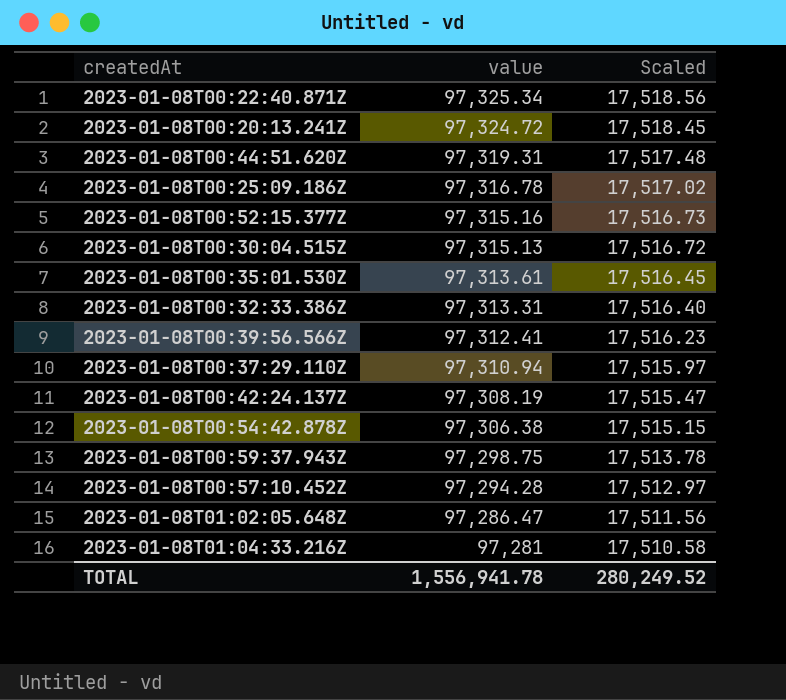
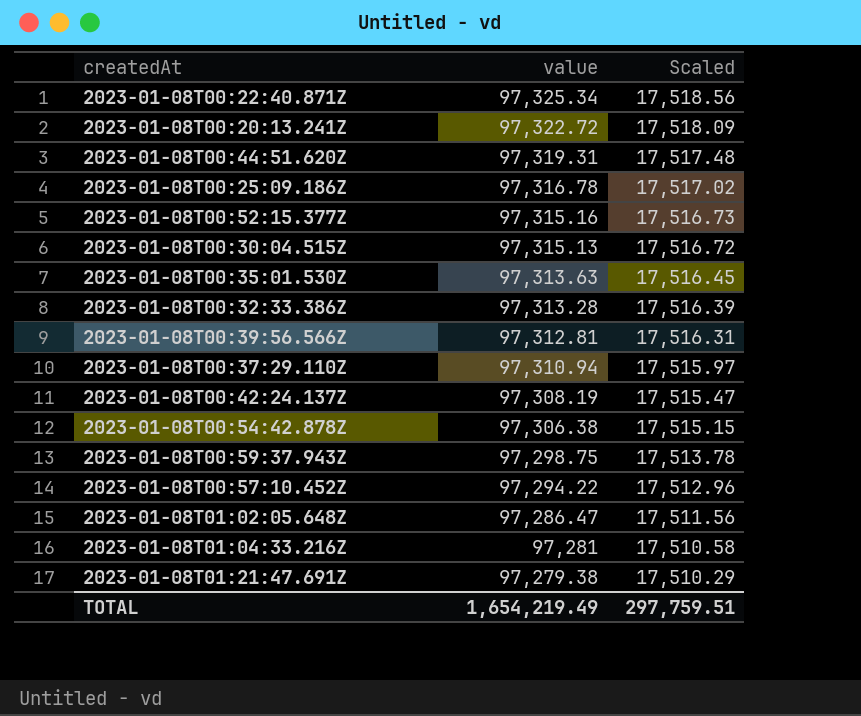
2023-01-08T00:20:13.241Z | value: 97,324.72 -> 97,322.72
2023-01-08T00:20:13.241Z | Scaled: 17,518.45 -> 17,518.09
2023-01-08T00:35:01.530Z | value: 97,313.61 -> 97,313.63
2023-01-08T00:32:33.386Z | value: 97,313.31 -> 97,313.28
2023-01-08T00:32:33.386Z | Scaled: 17,516.40 -> 17,516.39
2023-01-08T00:39:56.566Z | value: 97,312.41 -> 97,312.81
2023-01-08T00:39:56.566Z | Scaled: 17,516.23 -> 17,516.31
2023-01-08T00:57:10.452Z | value: 97,294.28 -> 97,294.22
2023-01-08T00:57:10.452Z | Scaled: 17,512.97 -> 17,512.96
row 2023-01-08T01:21:47.691Z: none -> 97,279.38 | 17,510.29
TOTAL | value: 1,556,941.78 -> 1,654,219.49
TOTAL | Scaled: 280,249.52 -> 297,759.51

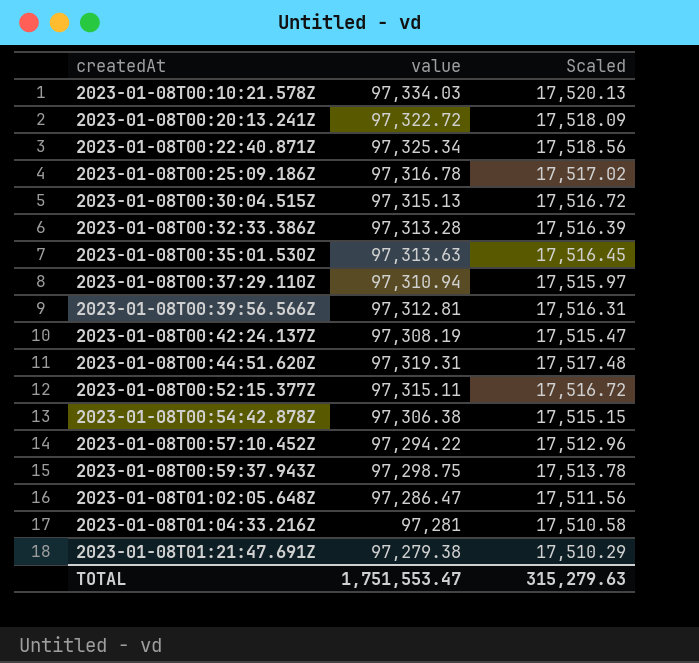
row order: value descending -> createdAt ascending
row 2023-01-08T00:10:21.578Z: none -> 97,334.03 | 17,520.13
2023-01-08T00:52:15.377Z | value: 97,315.16 -> 97,315.11
2023-01-08T00:52:15.377Z | Scaled: 17,516.73 -> 17,516.72
TOTAL | value: 1,654,219.49 -> 1,751,553.47
TOTAL | Scaled: 297,759.51 -> 315,279.63

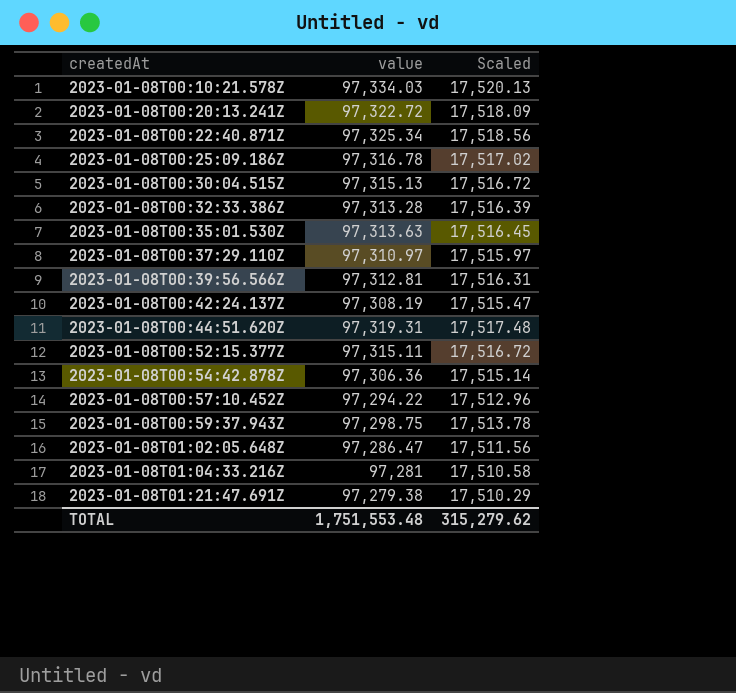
2023-01-08T00:37:29.110Z | value: 97,310.94 -> 97,310.97
2023-01-08T00:54:42.878Z | value: 97,306.38 -> 97,306.36
2023-01-08T00:54:42.878Z | Scaled: 17,515.15 -> 17,515.14
TOTAL | value: 1,751,553.47 -> 1,751,553.48
TOTAL | Scaled: 315,279.63 -> 315,279.62

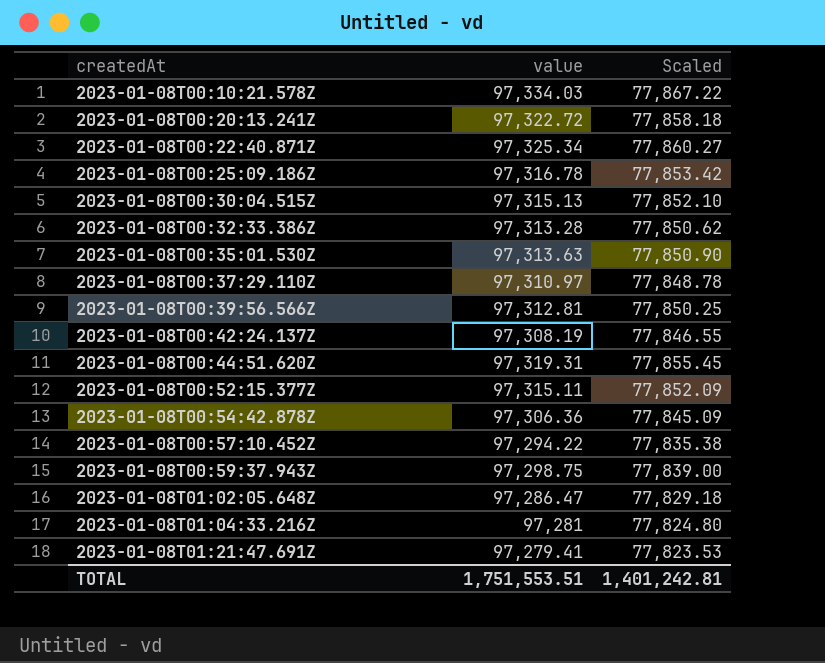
column Scaled | formula: [value] * 0.18 -> [value] * 0.8
2023-01-08T01:21:47.691Z | value: 97,279.38 -> 97,279.41
TOTAL | value: 1,751,553.48 -> 1,751,553.51
TOTAL | Scaled: 315,279.62 -> 1,401,242.81

